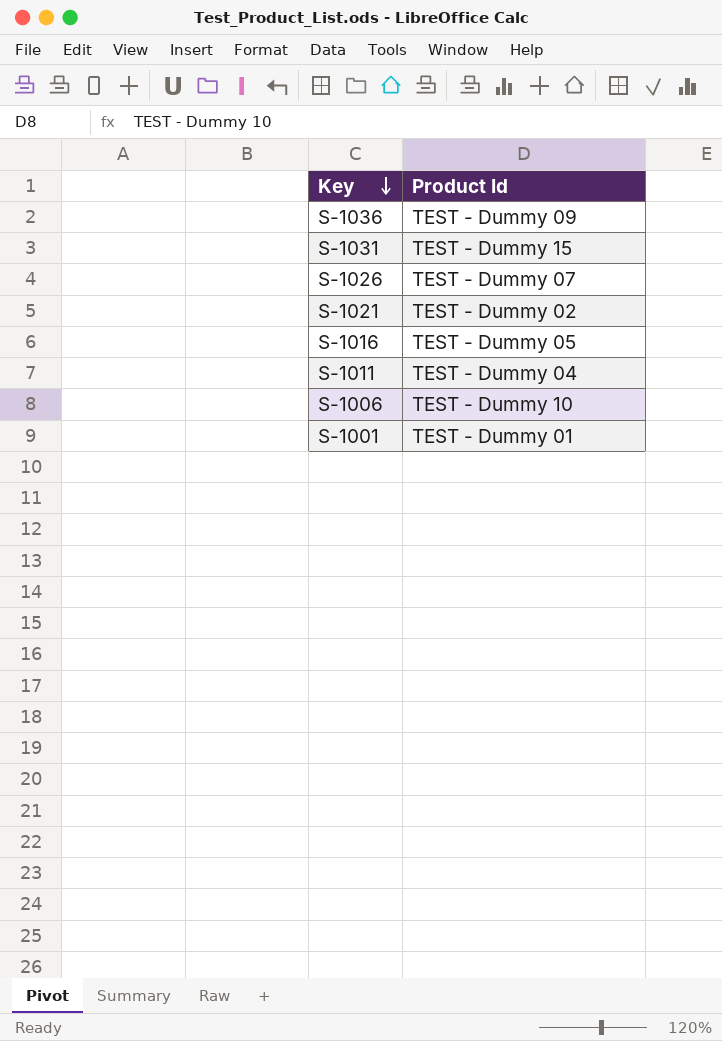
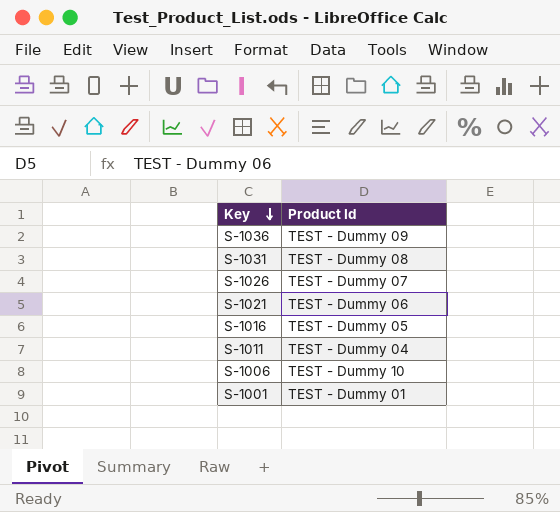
S-1031 | Product Id: TEST - Dummy 15 -> TEST - Dummy 08
S-1021 | Product Id: TEST - Dummy 02 -> TEST - Dummy 06

